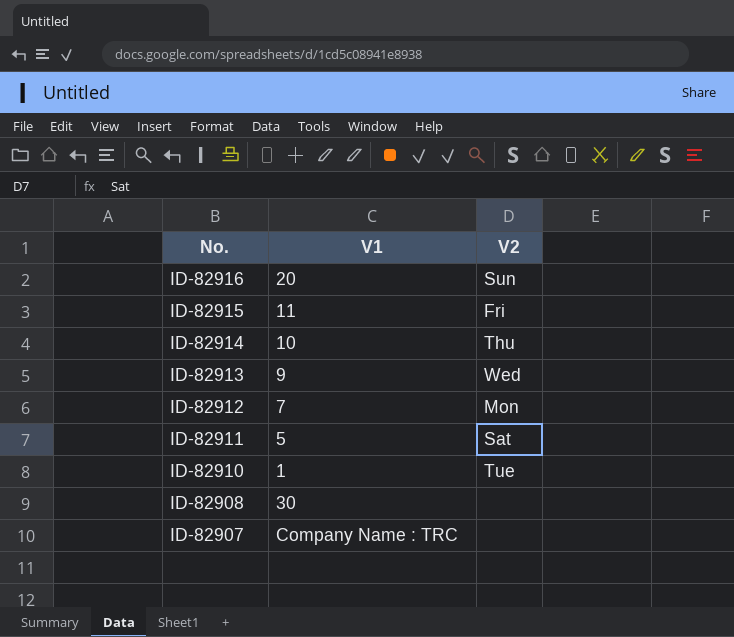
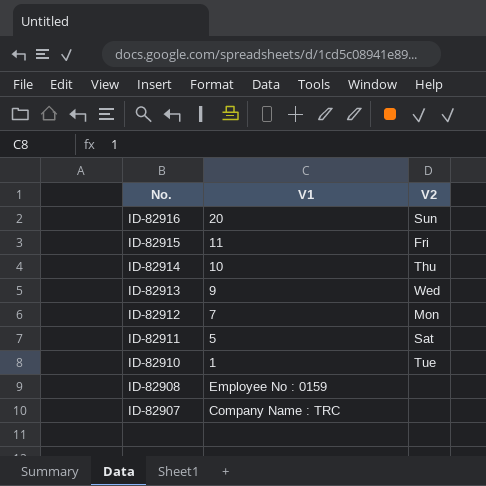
ID-82908 | V1: 30 -> Employee No : 0159

